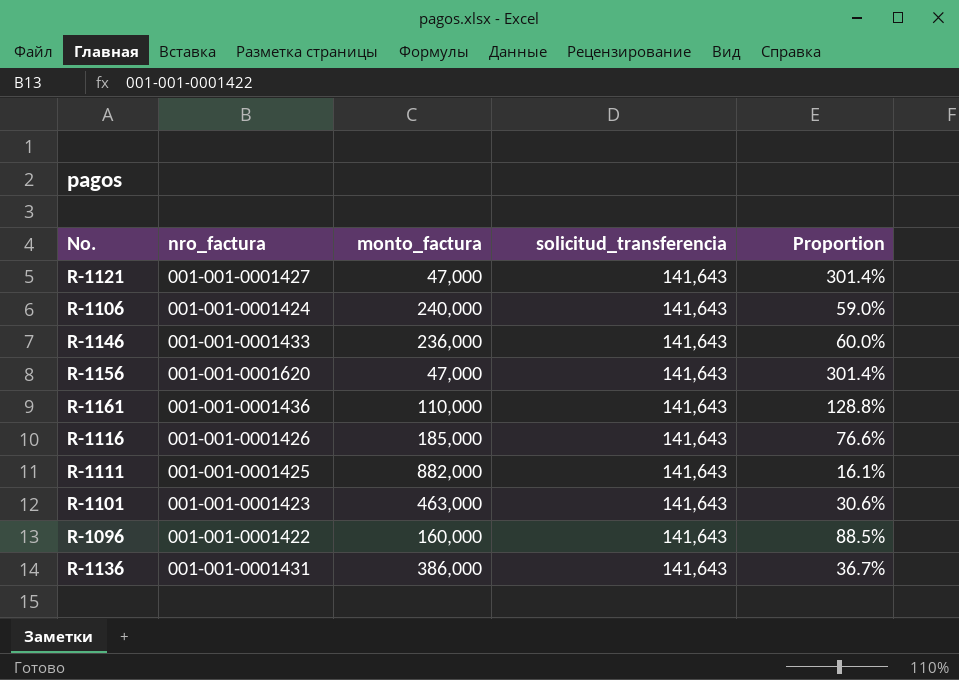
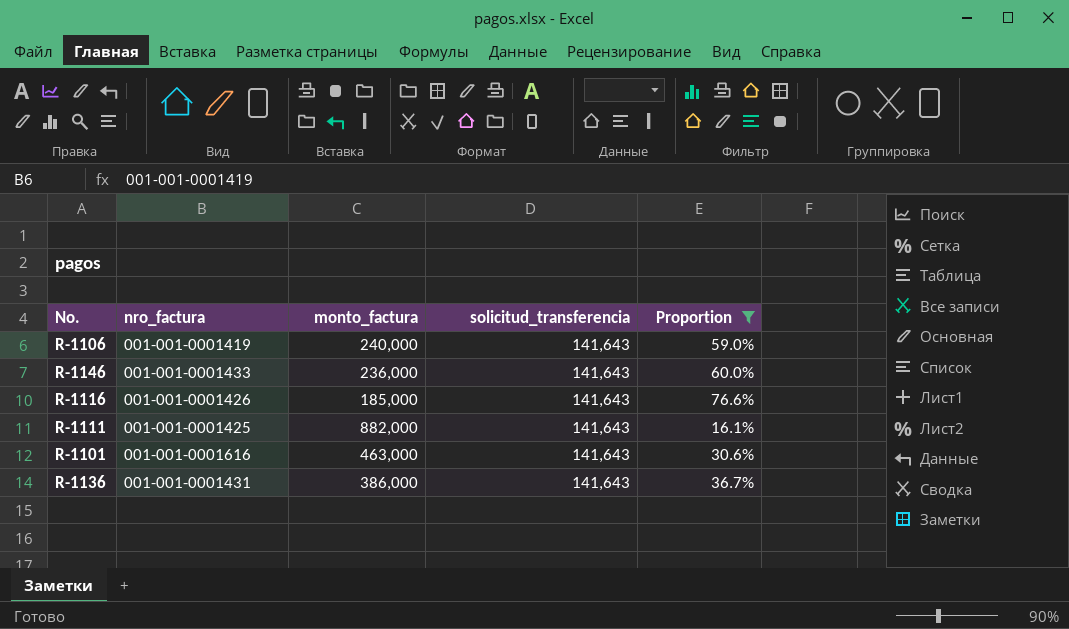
filter: none -> Proportion <= 76.6%
R-1106 | nro_factura: 001-001-0001424 -> 001-001-0001419
R-1101 | nro_factura: 001-001-0001423 -> 001-001-0001616

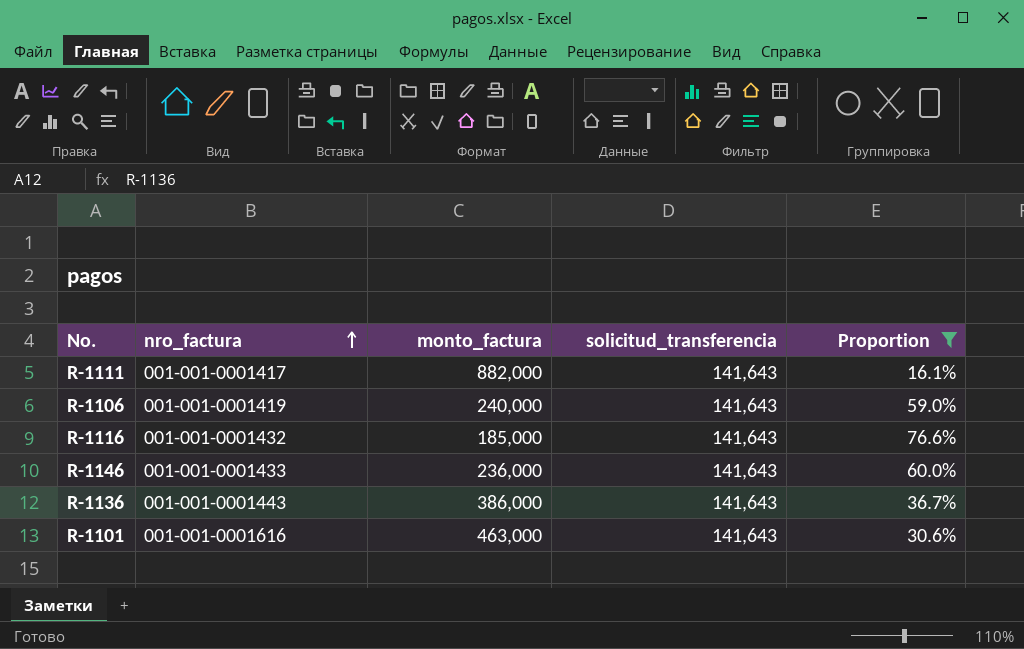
row order: none -> nro_factura ascending
R-1111 | nro_factura: 001-001-0001425 -> 001-001-0001417
R-1116 | nro_factura: 001-001-0001426 -> 001-001-0001432
R-1136 | nro_factura: 001-001-0001431 -> 001-001-0001443

